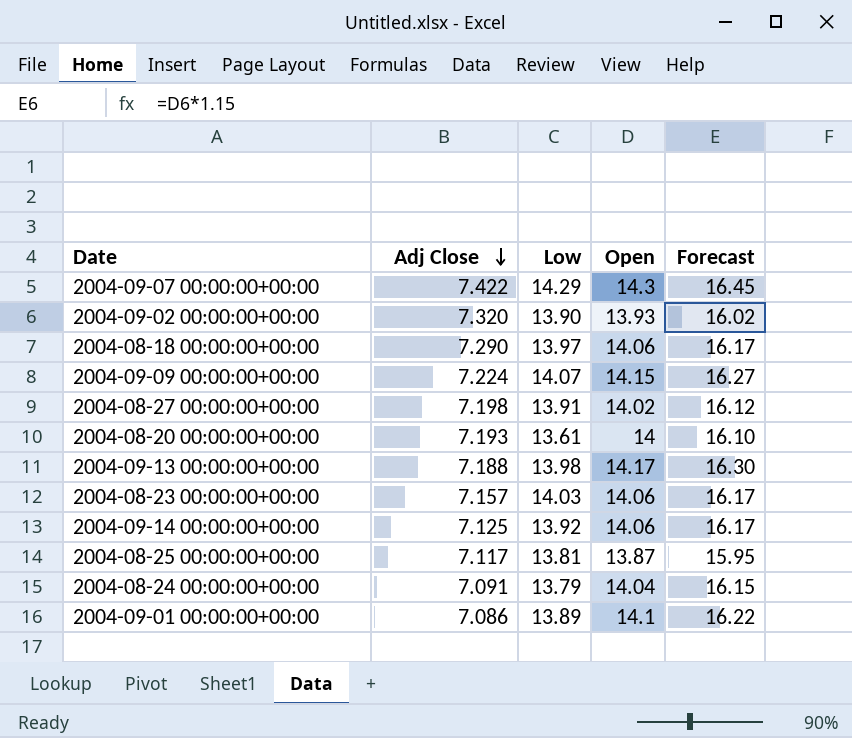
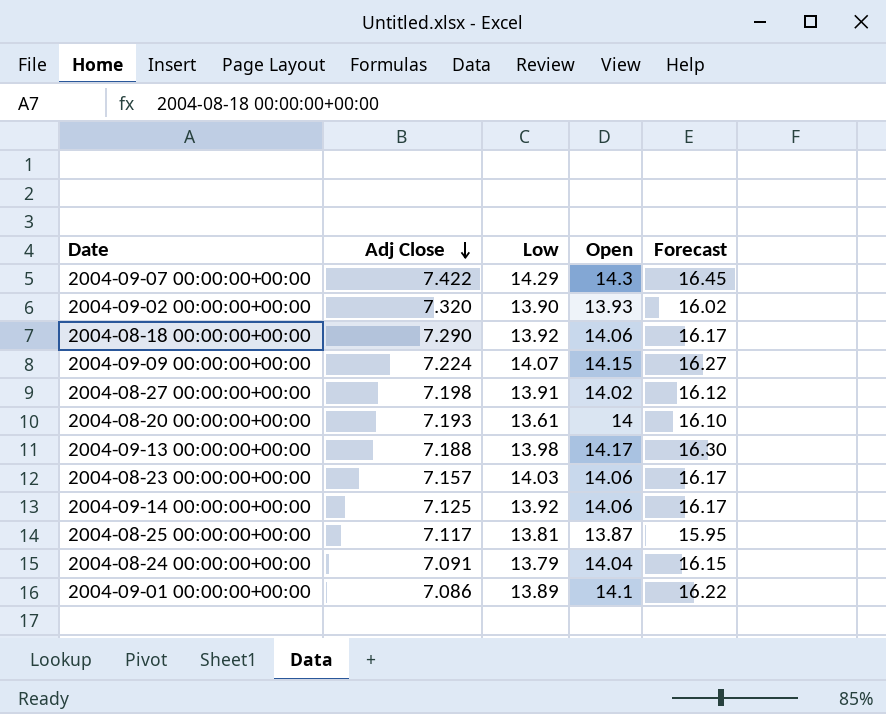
2004-08-18 00:00:00+00:00 | Low: 13.97 -> 13.92

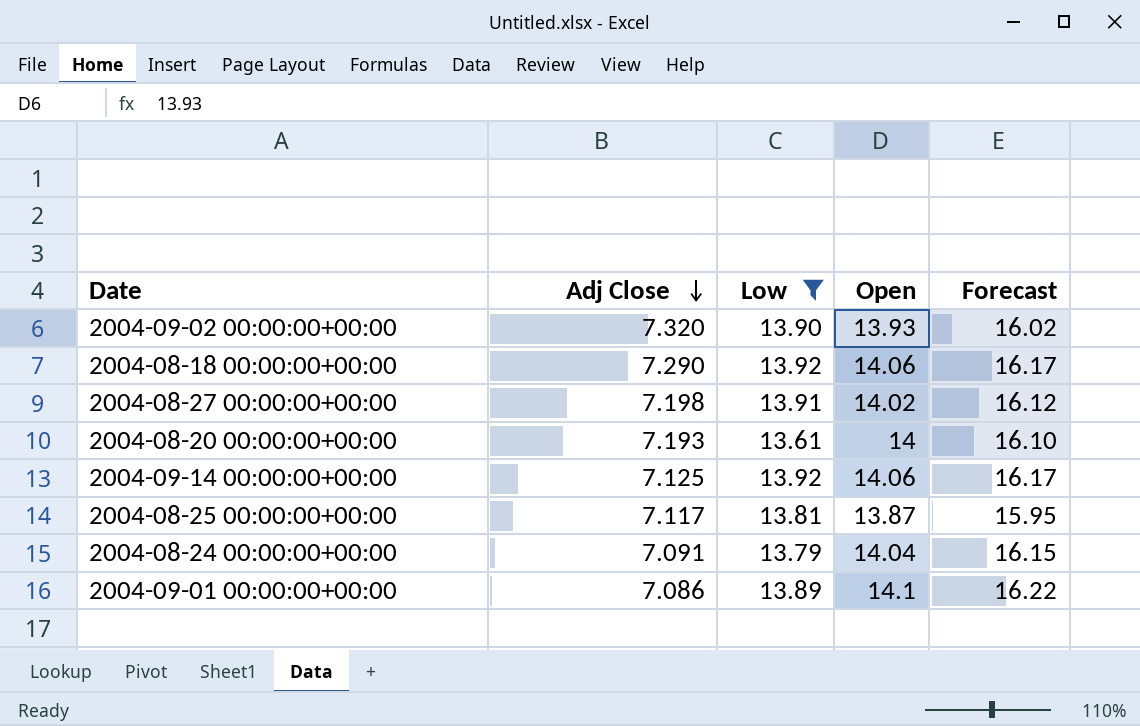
filter: none -> Low <= 13.92

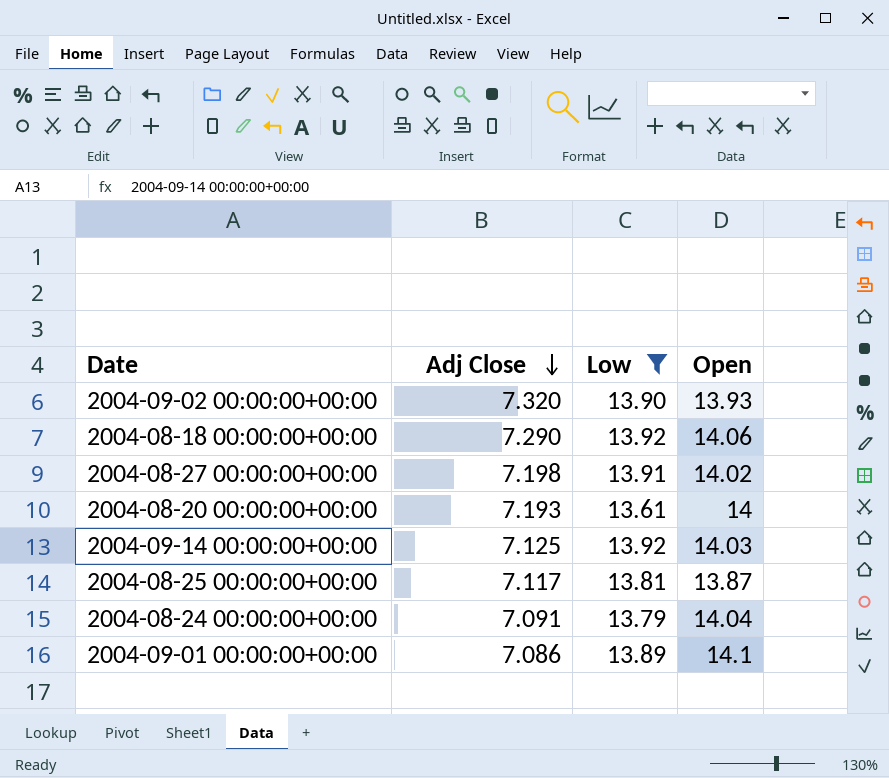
column Forecast | formula: [Open] * 1.15 -> none
2004-09-14 00:00:00+00:00 | Open: 14.06 -> 14.03

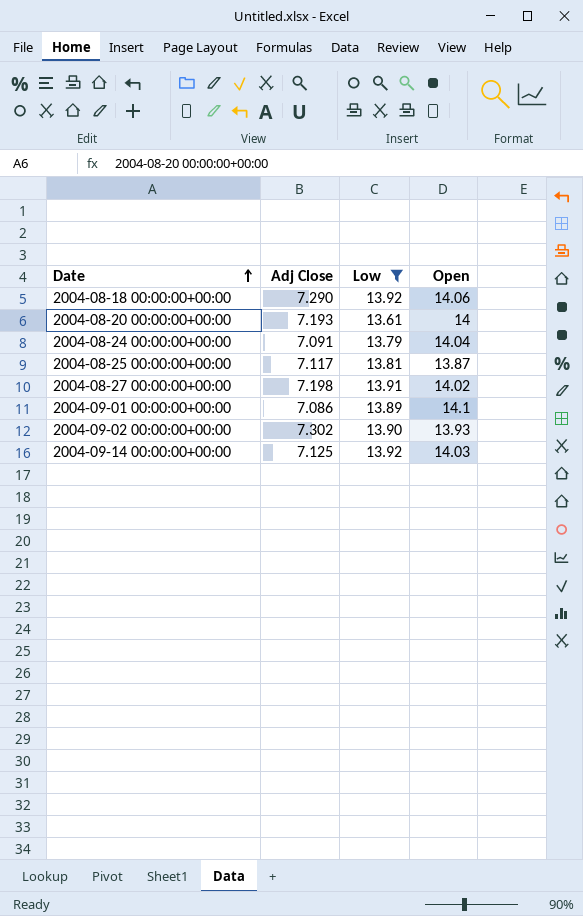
row order: Adj Close descending -> Date ascending
2004-09-02 00:00:00+00:00 | Adj Close: 7.320 -> 7.302

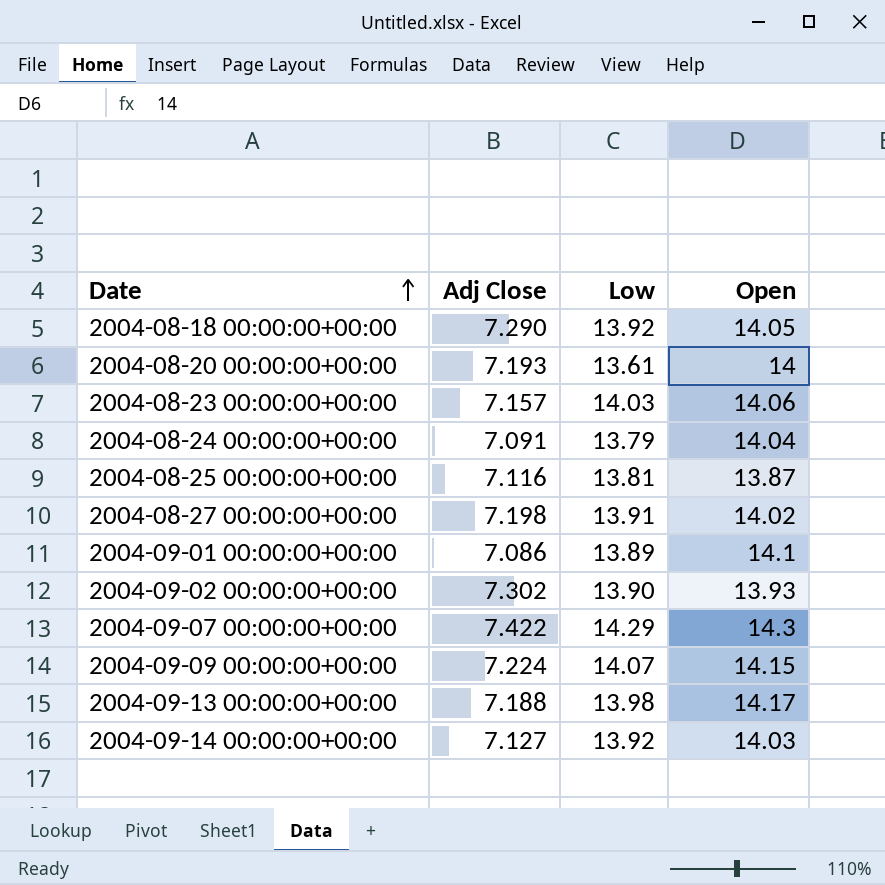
filter: Low <= 13.92 -> none
2004-08-18 00:00:00+00:00 | Open: 14.06 -> 14.05
2004-08-25 00:00:00+00:00 | Adj Close: 7.117 -> 7.116
2004-09-14 00:00:00+00:00 | Adj Close: 7.125 -> 7.127

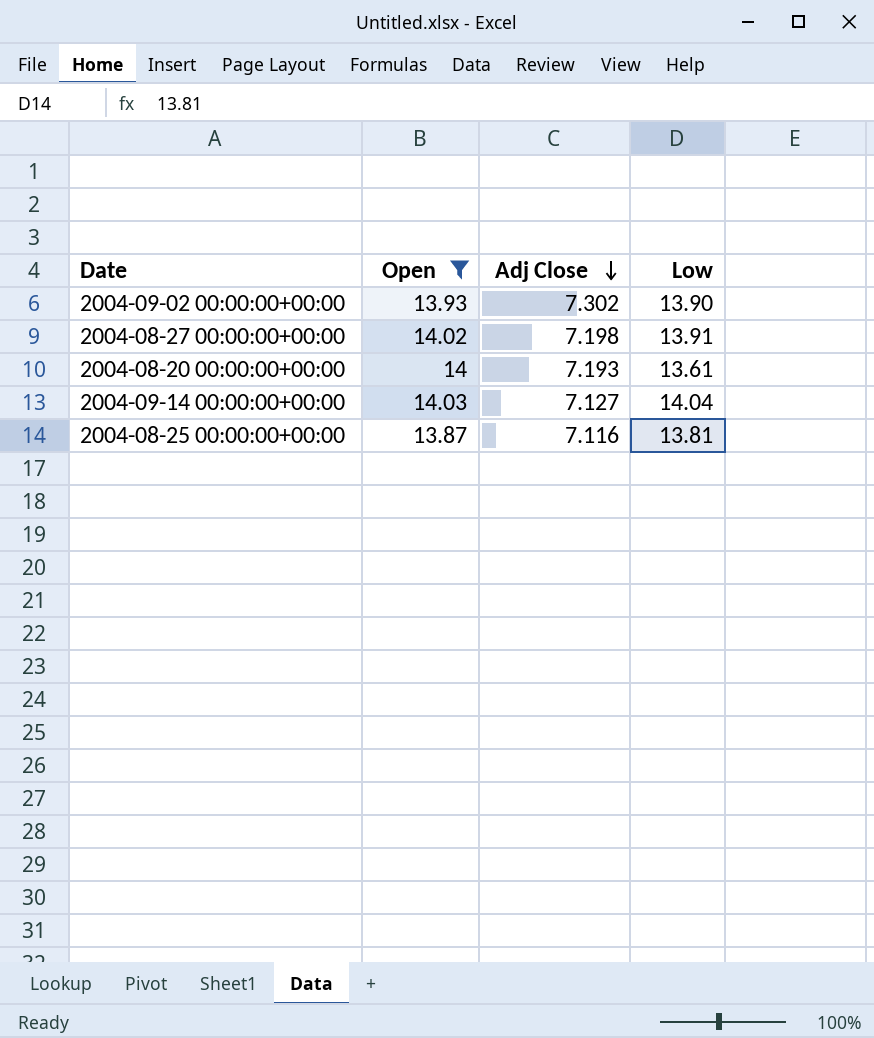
filter: none -> Open <= 14.03
row order: Date ascending -> Adj Close descending
column Open | position: 4 -> 2
2004-09-14 00:00:00+00:00 | Low: 13.92 -> 14.04

